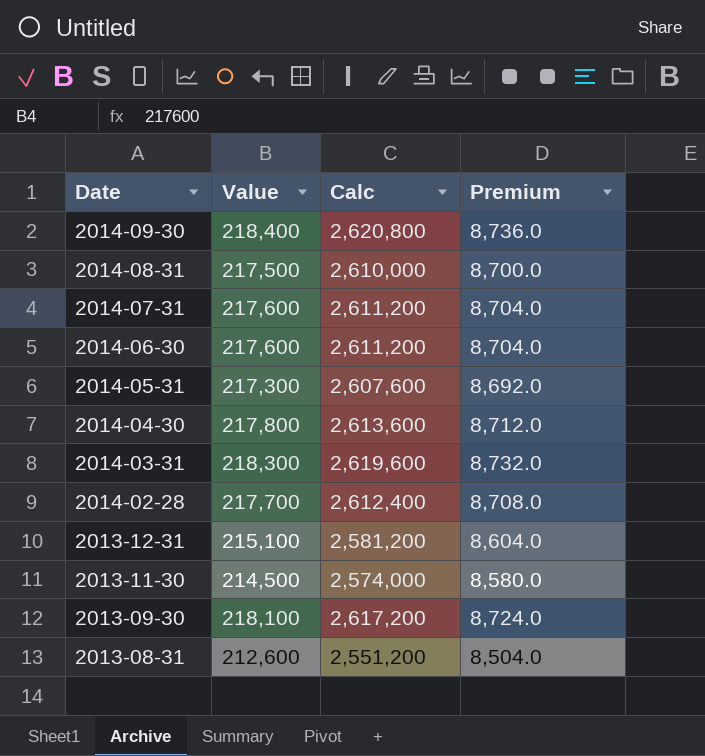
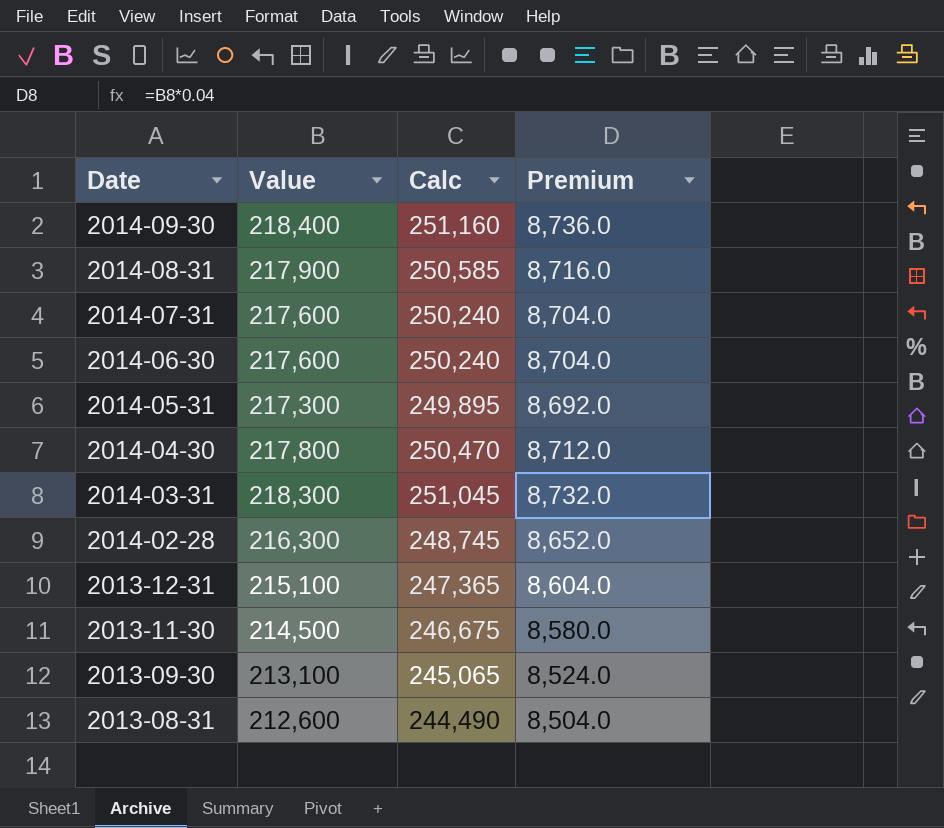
column Calc | formula: [Value] * 12 -> [Value] * 1.15
2014-08-31 | Value: 217,500 -> 217,900
2014-08-31 | Premium: 8,700.0 -> 8,716.0
2014-02-28 | Value: 217,700 -> 216,300
2014-02-28 | Premium: 8,708.0 -> 8,652.0
2013-09-30 | Value: 218,100 -> 213,100
2013-09-30 | Premium: 8,724.0 -> 8,524.0

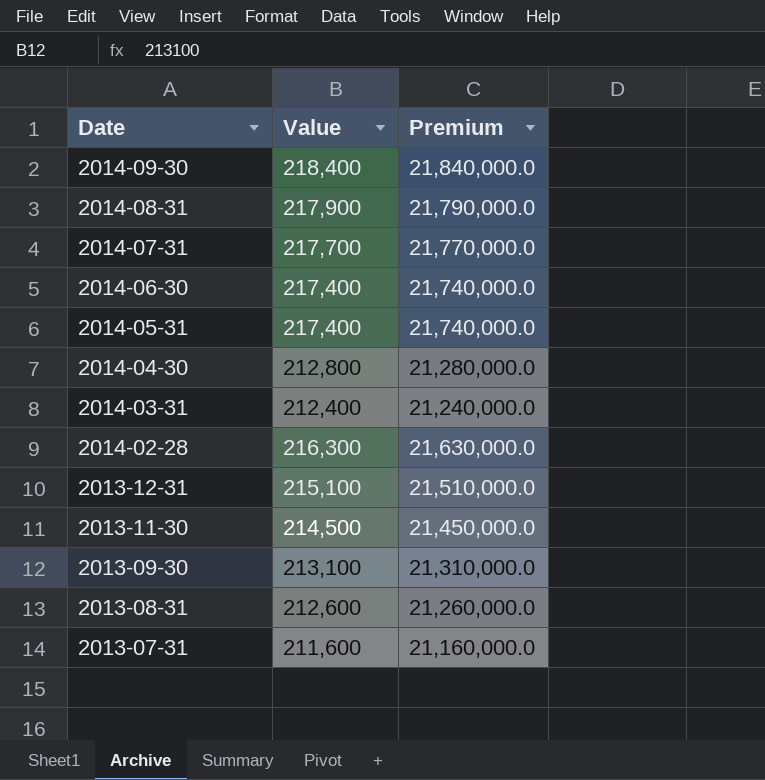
column Calc | formula: [Value] * 1.15 -> none
column Premium | formula: [Value] * 0.04 -> [Value] * 100
2014-07-31 | Value: 217,600 -> 217,700
2014-06-30 | Value: 217,600 -> 217,400
2014-05-31 | Value: 217,300 -> 217,400
2014-04-30 | Value: 217,800 -> 212,800
2014-03-31 | Value: 218,300 -> 212,400
row 2013-07-31: none -> 211,600 | 21,160,000.0

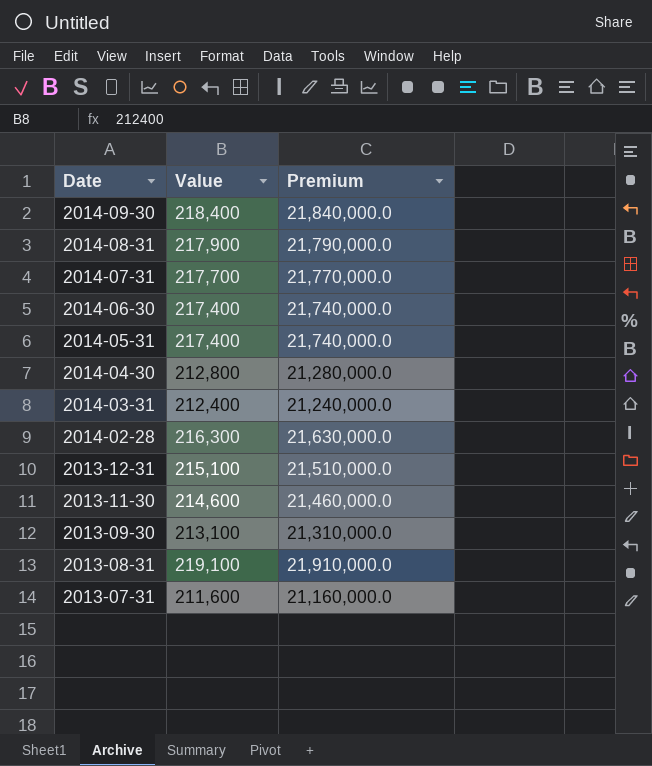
2013-11-30 | Value: 214,500 -> 214,600
2013-11-30 | Premium: 21,450,000.0 -> 21,460,000.0
2013-08-31 | Value: 212,600 -> 219,100
2013-08-31 | Premium: 21,260,000.0 -> 21,910,000.0

